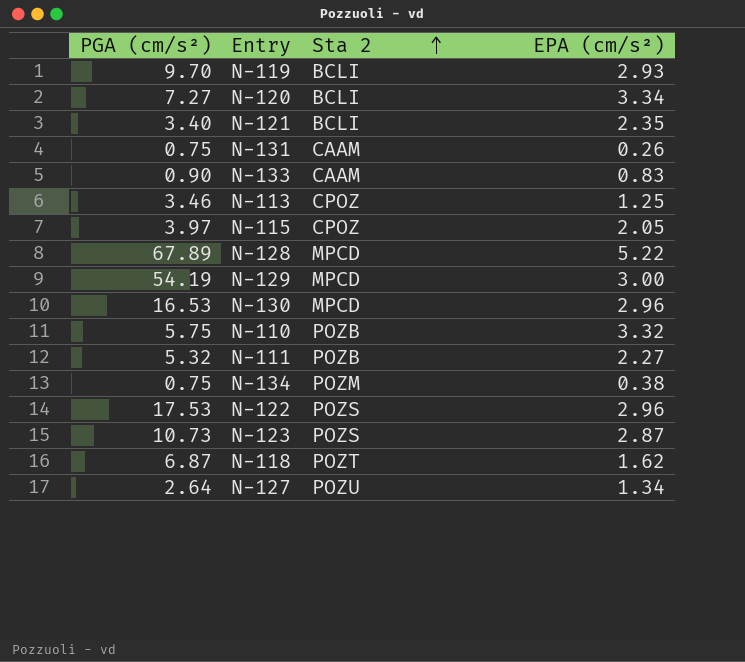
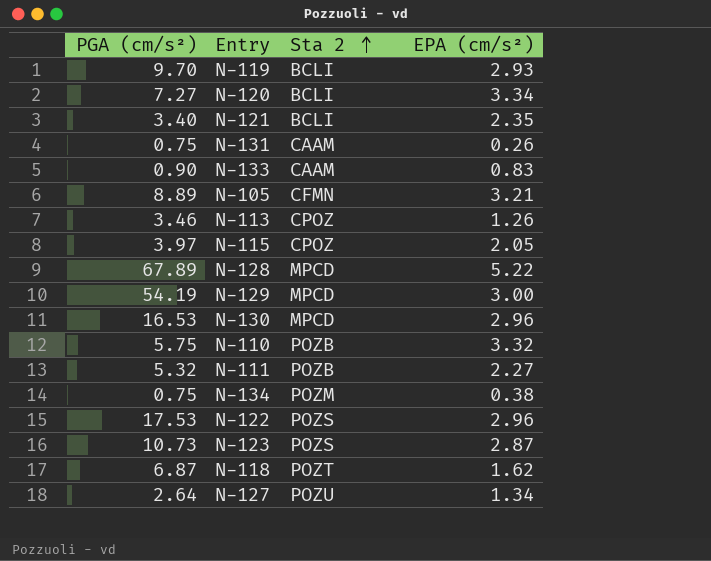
row N-105: none -> 8.89 | CFMN | 3.21
N-113 | EPA (cm/s²): 1.25 -> 1.26

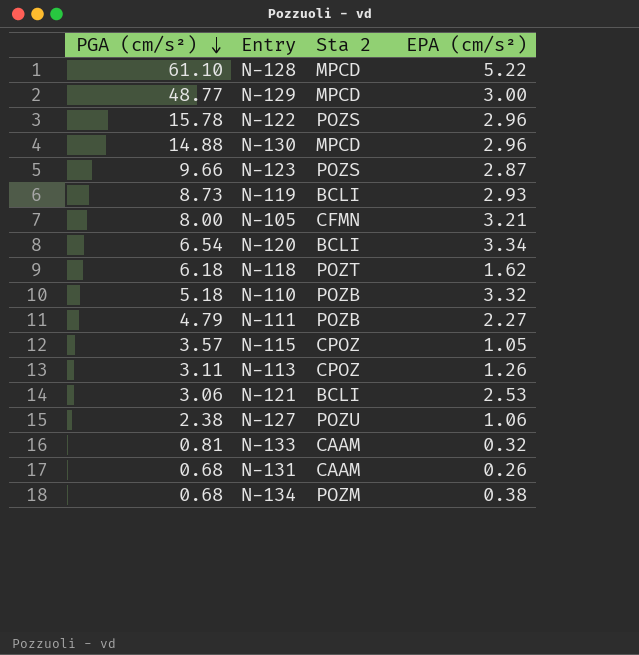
row order: Sta 2 ascending -> PGA (cm/s²) descending
N-128 | PGA (cm/s²): 67.89 -> 61.10
N-129 | PGA (cm/s²): 54.19 -> 48.77
N-122 | PGA (cm/s²): 17.53 -> 15.78
N-130 | PGA (cm/s²): 16.53 -> 14.88
N-123 | PGA (cm/s²): 10.73 -> 9.66
N-119 | PGA (cm/s²): 9.70 -> 8.73
N-105 | PGA (cm/s²): 8.89 -> 8.00
N-120 | PGA (cm/s²): 7.27 -> 6.54
N-118 | PGA (cm/s²): 6.87 -> 6.18
N-110 | PGA (cm/s²): 5.75 -> 5.18
N-111 | PGA (cm/s²): 5.32 -> 4.79
N-115 | PGA (cm/s²): 3.97 -> 3.57
N-115 | EPA (cm/s²): 2.05 -> 1.05
N-113 | PGA (cm/s²): 3.46 -> 3.11
N-121 | PGA (cm/s²): 3.40 -> 3.06
N-121 | EPA (cm/s²): 2.35 -> 2.53
N-127 | PGA (cm/s²): 2.64 -> 2.38
N-127 | EPA (cm/s²): 1.34 -> 1.06
N-133 | PGA (cm/s²): 0.90 -> 0.81
N-133 | EPA (cm/s²): 0.83 -> 0.32
N-131 | PGA (cm/s²): 0.75 -> 0.68
N-134 | PGA (cm/s²): 0.75 -> 0.68

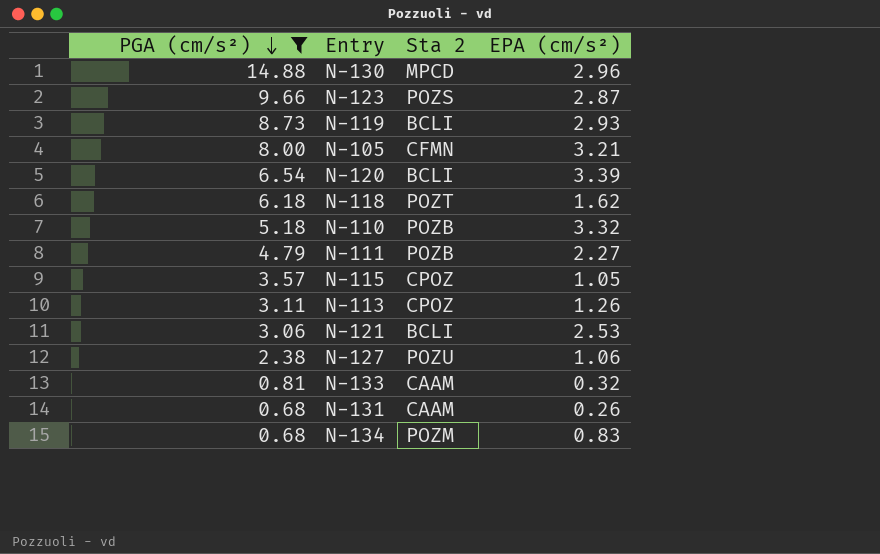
filter: none -> PGA (cm/s²) <= 14.88
N-120 | EPA (cm/s²): 3.34 -> 3.39
N-134 | EPA (cm/s²): 0.38 -> 0.83

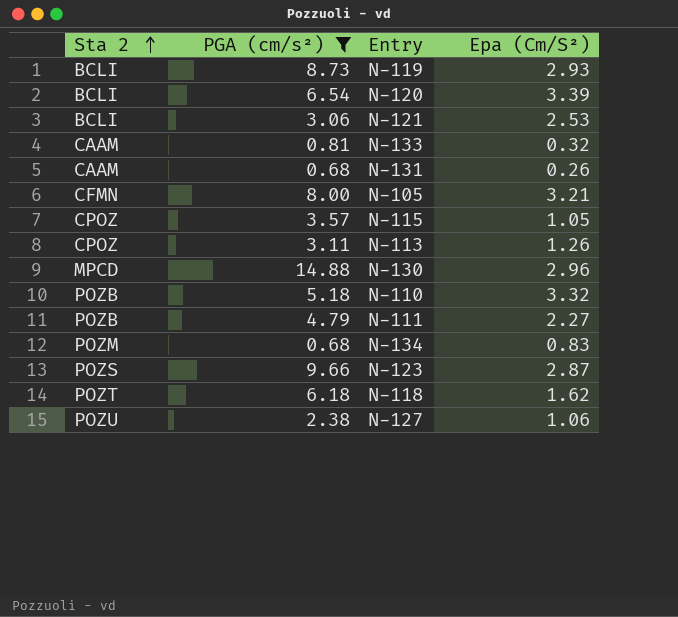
row order: PGA (cm/s²) descending -> Sta 2 ascending
column Sta 2 | position: 3 -> 1
column name: EPA (cm/s²) -> Epa (Cm/S²)

